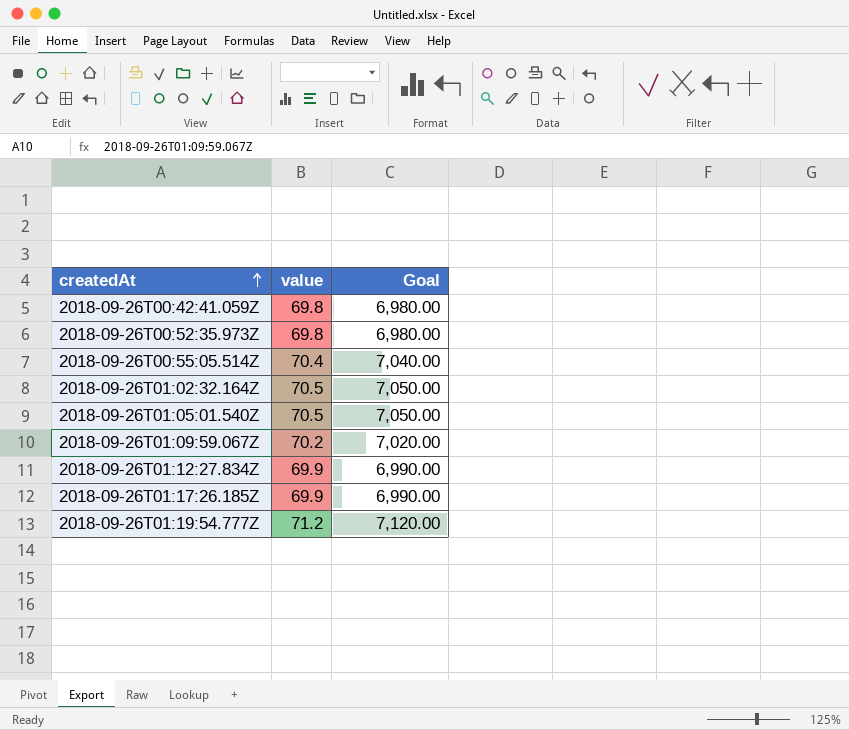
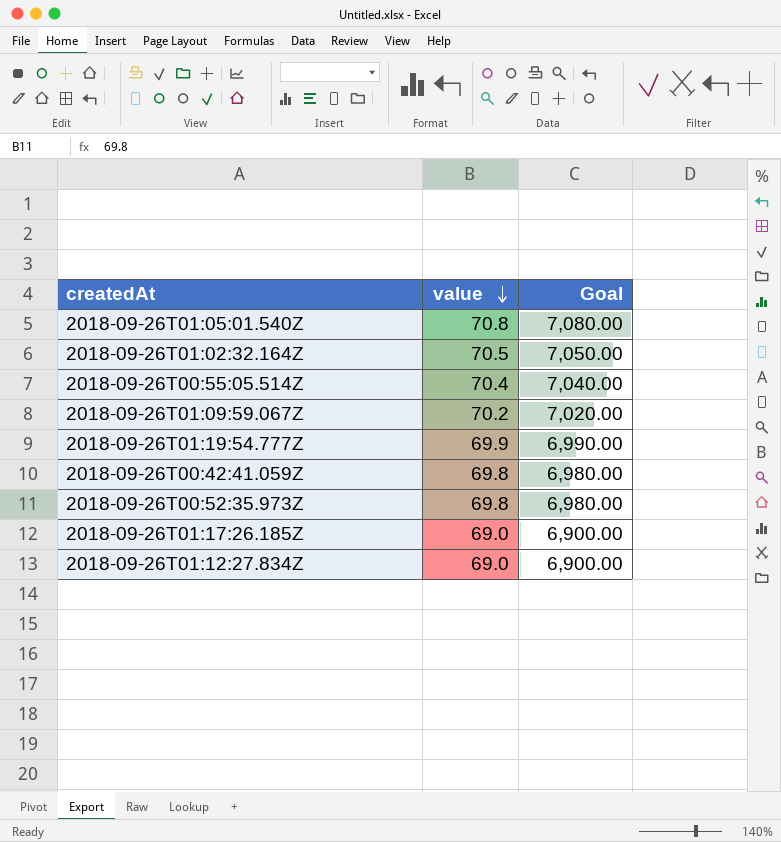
row order: createdAt ascending -> value descending
2018-09-26T01:05:01.540Z | value: 70.5 -> 70.8
2018-09-26T01:05:01.540Z | Goal: 7,050.00 -> 7,080.00
2018-09-26T01:19:54.777Z | value: 71.2 -> 69.9
2018-09-26T01:19:54.777Z | Goal: 7,120.00 -> 6,990.00
2018-09-26T01:17:26.185Z | value: 69.9 -> 69.0
2018-09-26T01:17:26.185Z | Goal: 6,990.00 -> 6,900.00
2018-09-26T01:12:27.834Z | value: 69.9 -> 69.0
2018-09-26T01:12:27.834Z | Goal: 6,990.00 -> 6,900.00

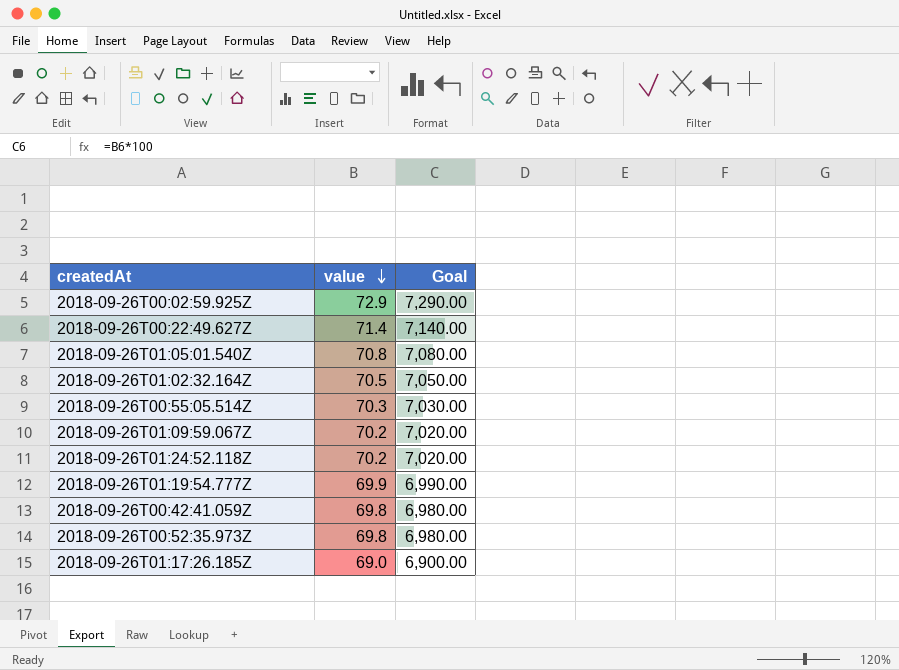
row 2018-09-26T01:12:27.834Z: 69.0 | 6,900.00 -> none
row 2018-09-26T00:02:59.925Z: none -> 72.9 | 7,290.00
row 2018-09-26T00:22:49.627Z: none -> 71.4 | 7,140.00
2018-09-26T00:55:05.514Z | value: 70.4 -> 70.3
2018-09-26T00:55:05.514Z | Goal: 7,040.00 -> 7,030.00
row 2018-09-26T01:24:52.118Z: none -> 70.2 | 7,020.00

